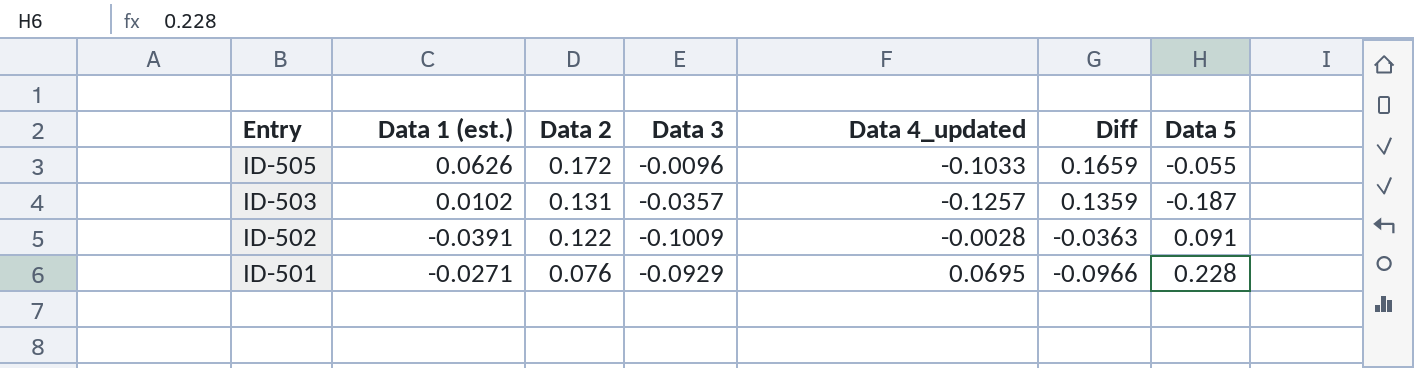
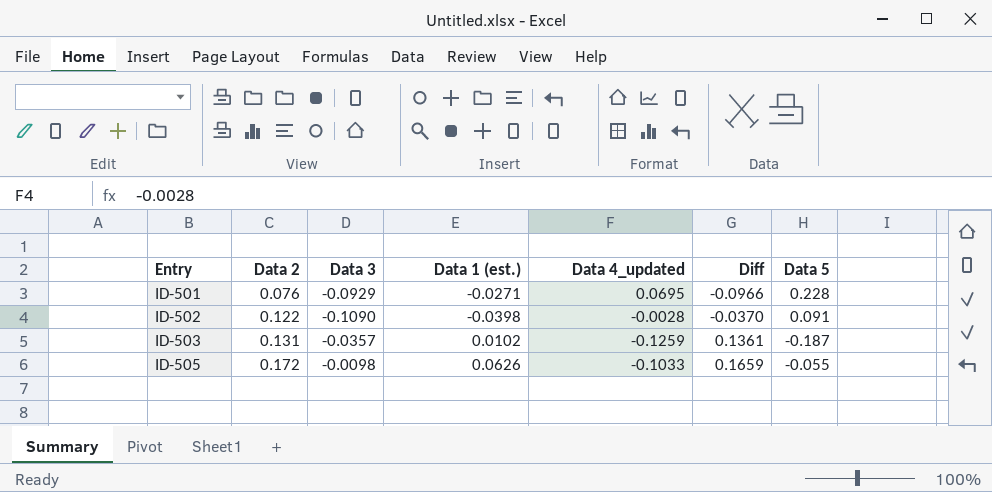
row order: Entry descending -> Entry ascending
column Data 1 (est.) | position: 2 -> 4
ID-502 | Data 3: -0.1009 -> -0.1090
ID-502 | Data 1 (est.): -0.0391 -> -0.0398
ID-502 | Diff: -0.0363 -> -0.0370
ID-503 | Data 4_updated: -0.1257 -> -0.1259
ID-503 | Diff: 0.1359 -> 0.1361
ID-505 | Data 3: -0.0096 -> -0.0098

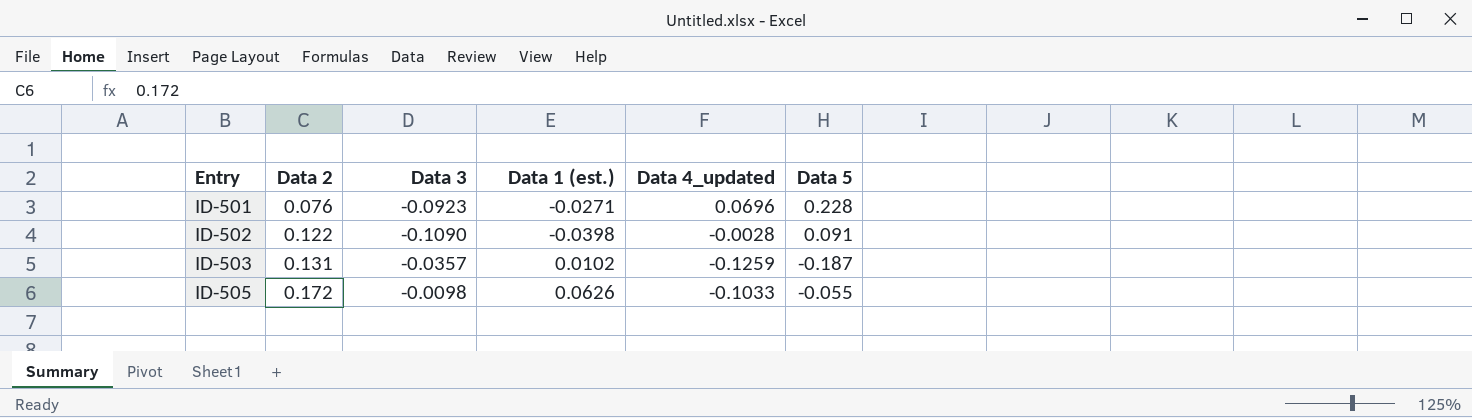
column Diff | formula: [Data 1 (est.)] - [Data 4_updated] -> none
ID-501 | Data 3: -0.0929 -> -0.0923
ID-501 | Data 4_updated: 0.0695 -> 0.0696

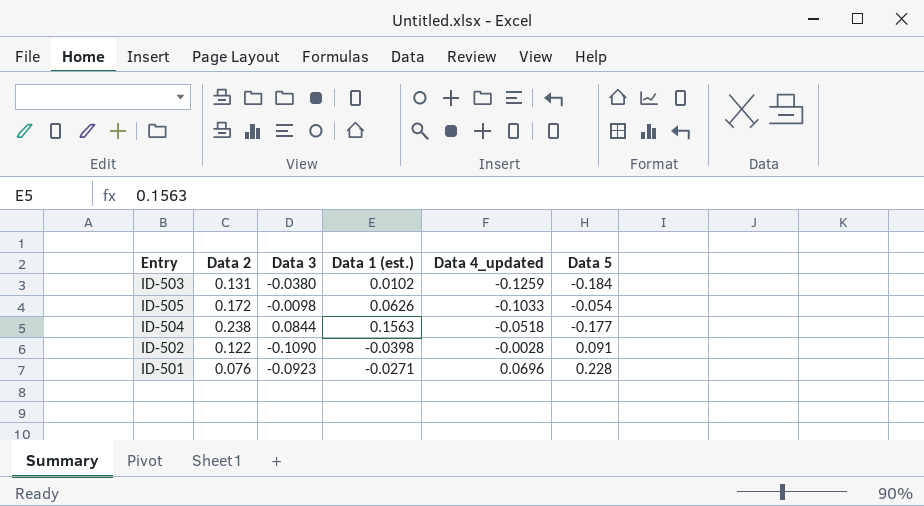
row order: Entry ascending -> Data 4_updated ascending
ID-503 | Data 3: -0.0357 -> -0.0380
ID-503 | Data 5: -0.187 -> -0.184
ID-505 | Data 5: -0.055 -> -0.054
row ID-504: none -> 0.238 | 0.0844 | 0.1563 | -0.0518 | -0.177

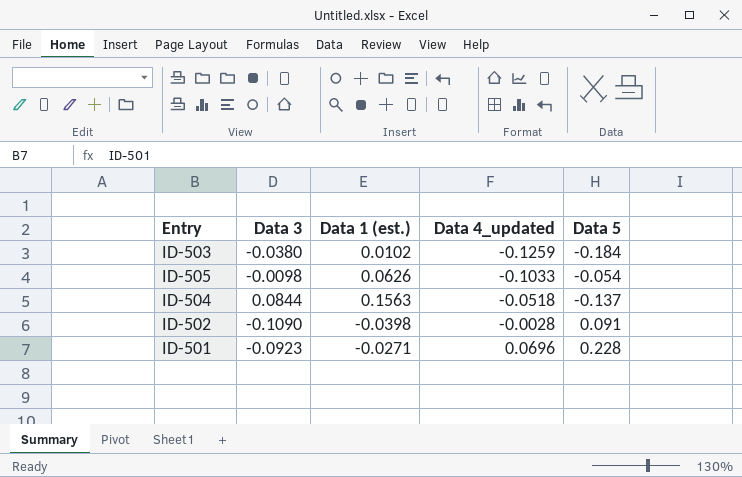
column Data 2 | position: 2 -> none
ID-504 | Data 5: -0.177 -> -0.137

